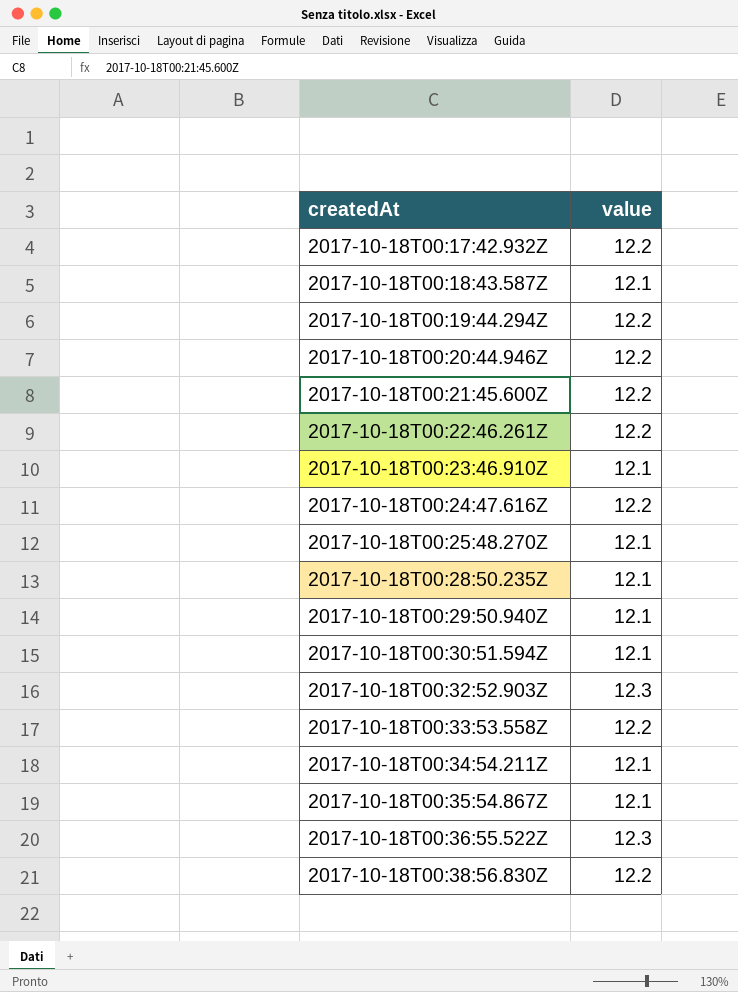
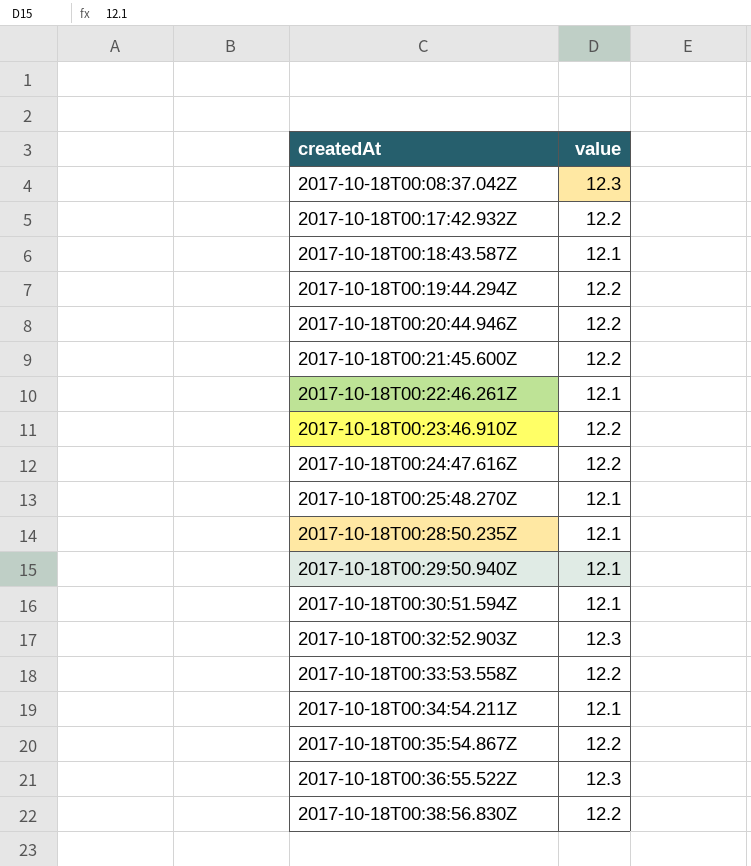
row 2017-10-18T00:08:37.042Z: none -> 12.3
2017-10-18T00:22:46.261Z | value: 12.2 -> 12.1
2017-10-18T00:23:46.910Z | value: 12.1 -> 12.2
2017-10-18T00:35:54.867Z | value: 12.1 -> 12.2

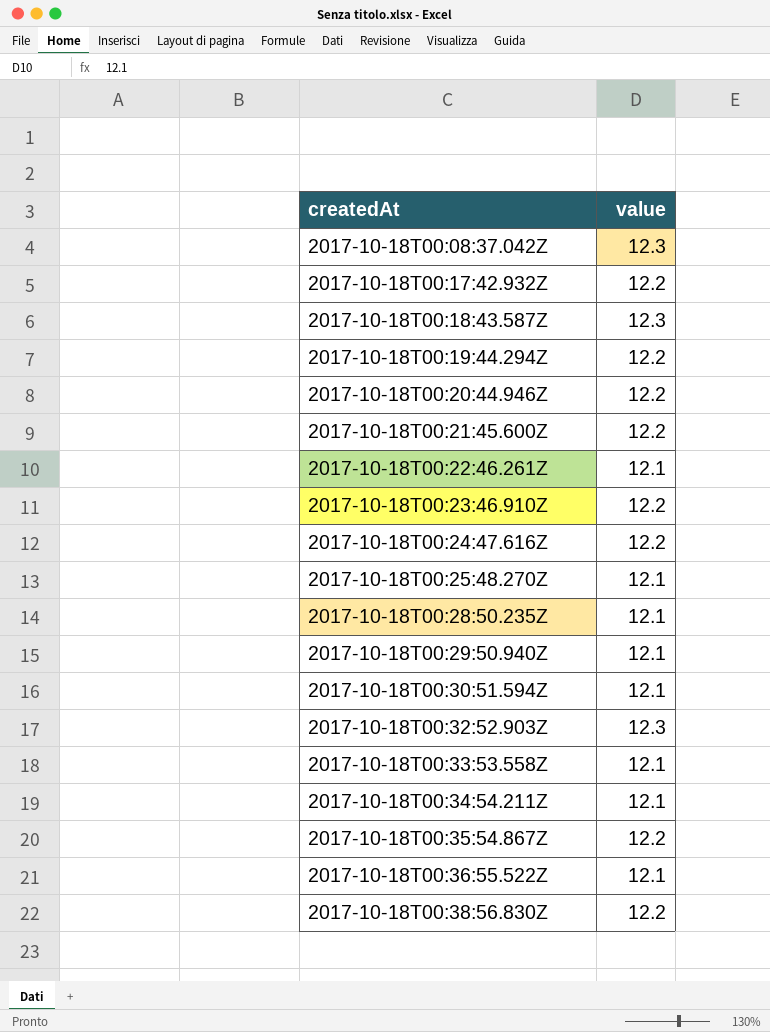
2017-10-18T00:18:43.587Z | value: 12.1 -> 12.3
2017-10-18T00:33:53.558Z | value: 12.2 -> 12.1
2017-10-18T00:36:55.522Z | value: 12.3 -> 12.1

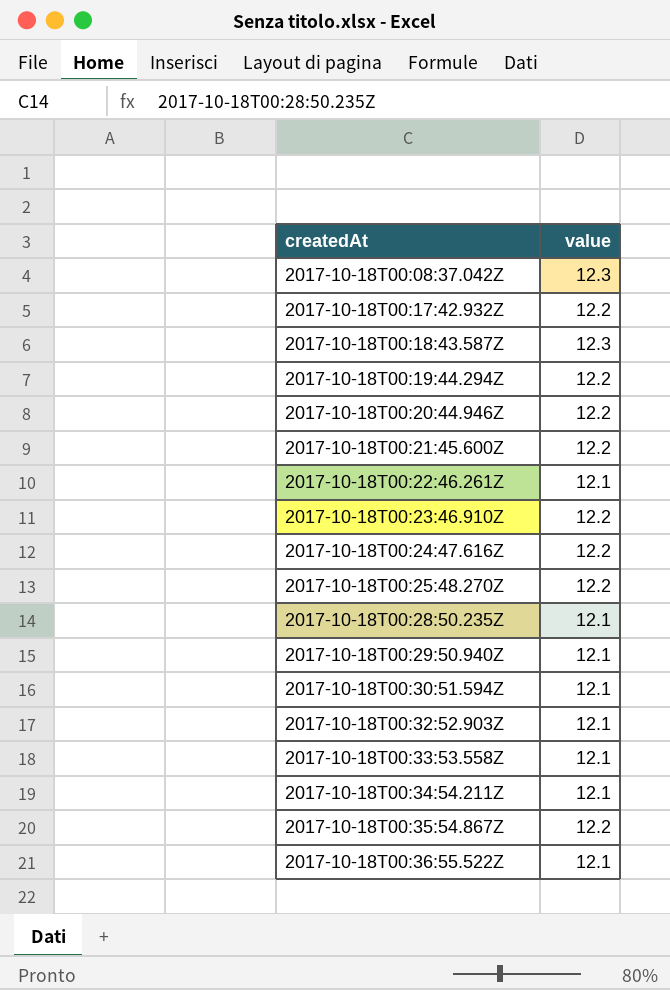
row 2017-10-18T00:38:56.830Z: 12.2 -> none
2017-10-18T00:25:48.270Z | value: 12.1 -> 12.2
2017-10-18T00:32:52.903Z | value: 12.3 -> 12.1

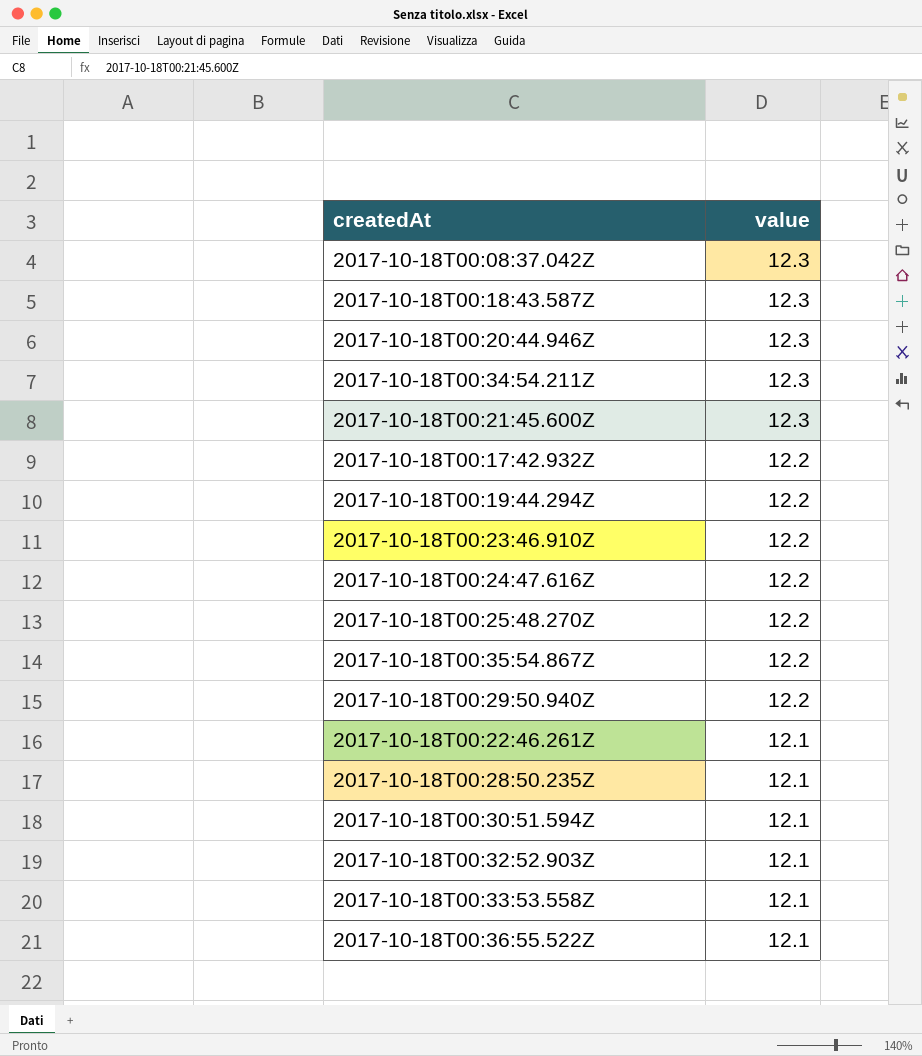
row order: createdAt ascending -> value descending
2017-10-18T00:20:44.946Z | value: 12.2 -> 12.3
2017-10-18T00:34:54.211Z | value: 12.1 -> 12.3
2017-10-18T00:21:45.600Z | value: 12.2 -> 12.3
2017-10-18T00:29:50.940Z | value: 12.1 -> 12.2

